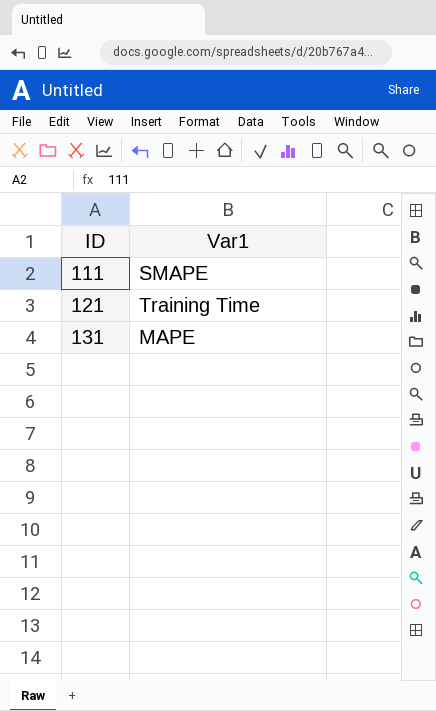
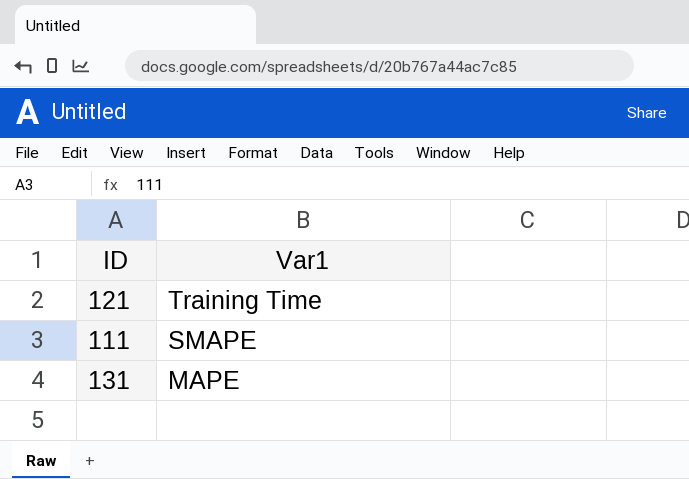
row order: ID ascending -> Var1 descending

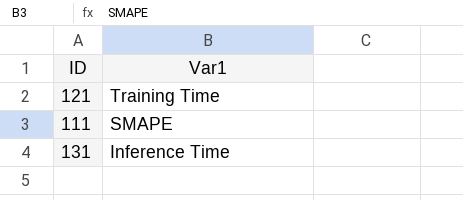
131 | Var1: MAPE -> Inference Time

